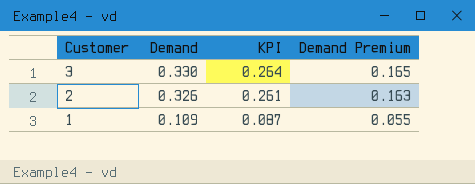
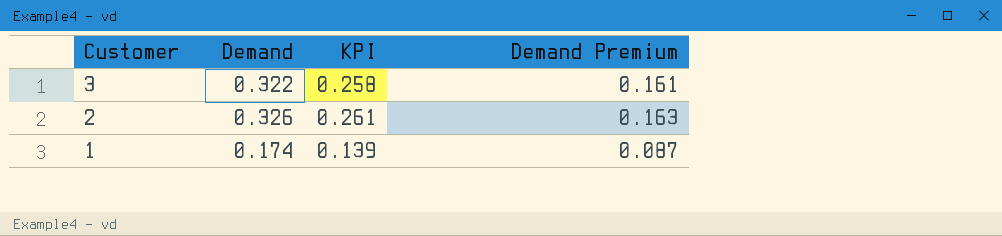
3 | Demand: 0.330 -> 0.322
3 | KPI: 0.264 -> 0.258
3 | Demand Premium: 0.165 -> 0.161
1 | Demand: 0.109 -> 0.174
1 | KPI: 0.087 -> 0.139
1 | Demand Premium: 0.055 -> 0.087

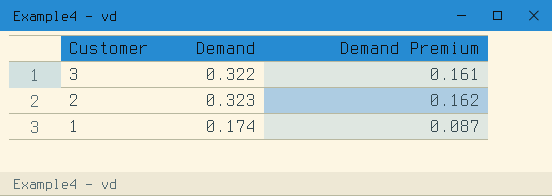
column KPI | formula: [Demand] * 0.8 -> none
2 | Demand: 0.326 -> 0.323
2 | Demand Premium: 0.163 -> 0.162

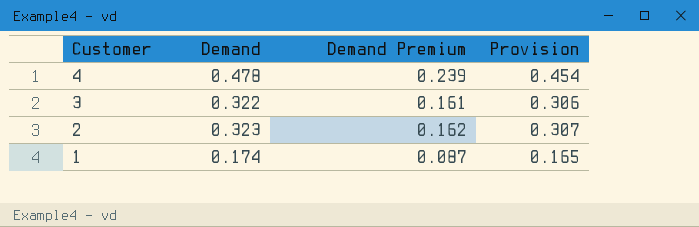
column Provision | formula: none -> [Demand] * 0.95
row 4: none -> 0.478 | 0.239 | 0.454

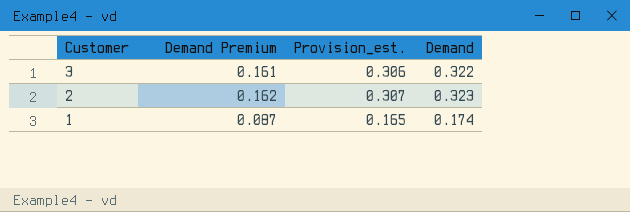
column name: Provision -> Provision_est.
column Demand | position: 2 -> 4
row 4: 0.478 | 0.239 | 0.454 -> none

